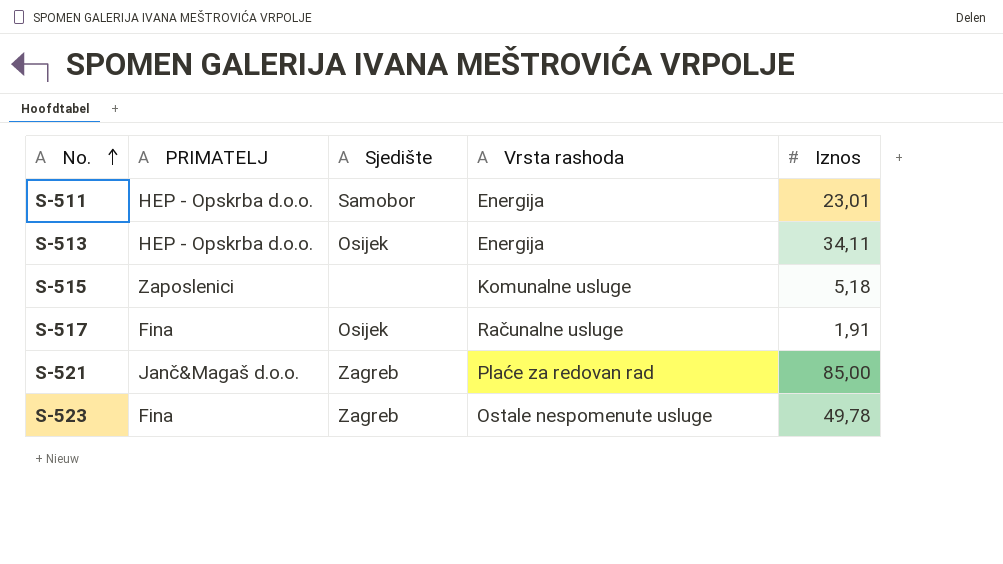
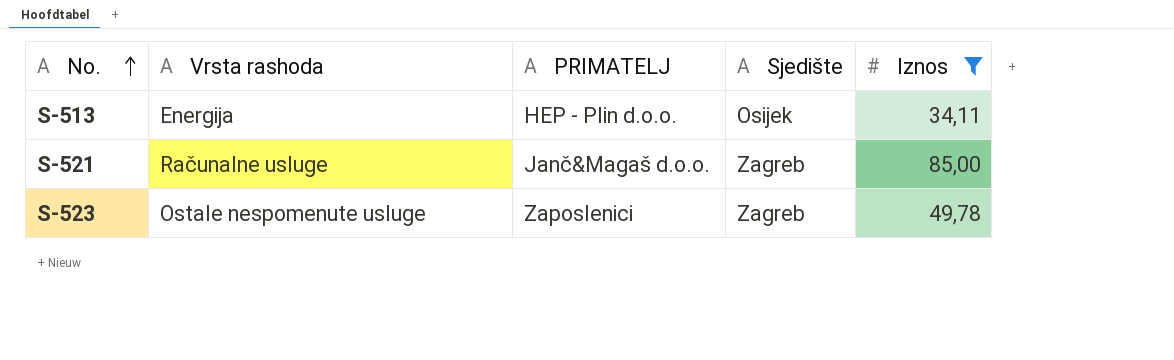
filter: none -> Iznos >= 34,11
column Vrsta rashoda | position: 4 -> 2
S-513 | PRIMATELJ: HEP - Opskrba d.o.o. -> HEP - Plin d.o.o.
S-521 | Vrsta rashoda: Plaće za redovan rad -> Računalne usluge
S-523 | PRIMATELJ: Fina -> Zaposlenici

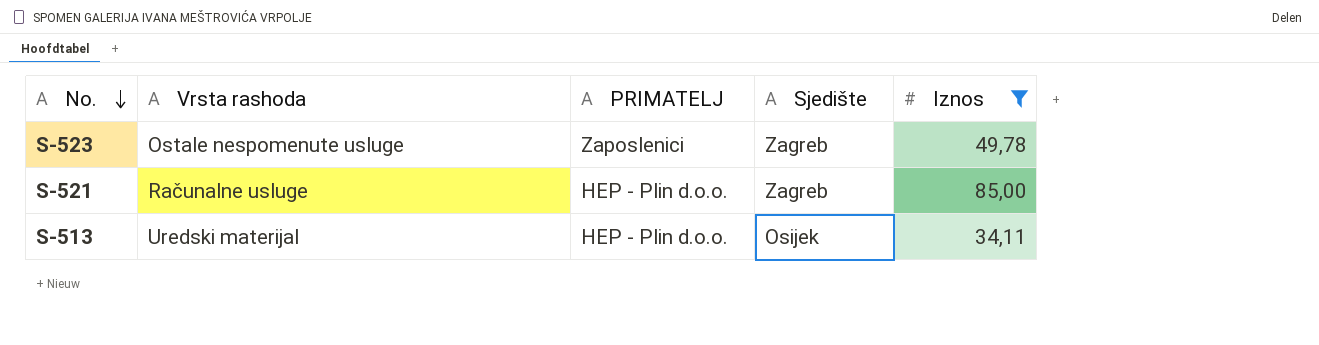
row order: No. ascending -> No. descending
S-521 | PRIMATELJ: Janč&Magaš d.o.o. -> HEP - Plin d.o.o.
S-513 | Vrsta rashoda: Energija -> Uredski materijal

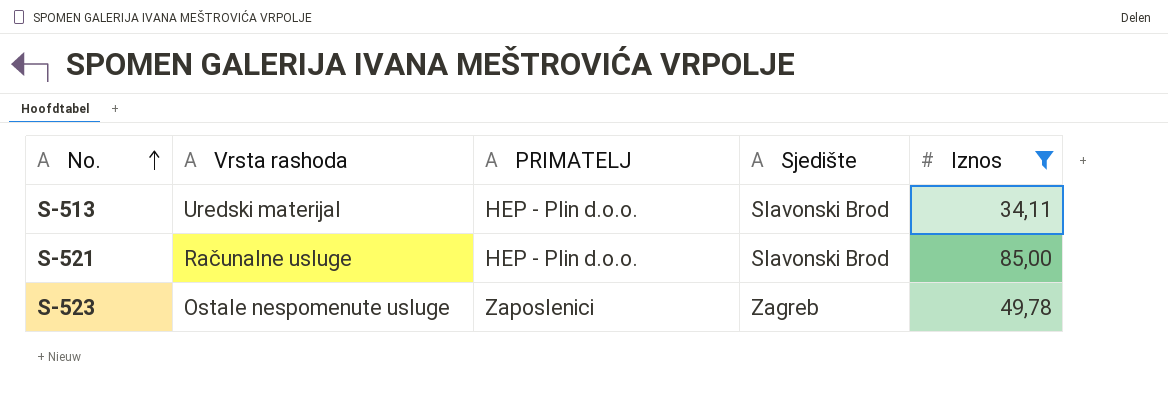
row order: No. descending -> No. ascending
S-513 | Sjedište: Osijek -> Slavonski Brod
S-521 | Sjedište: Zagreb -> Slavonski Brod

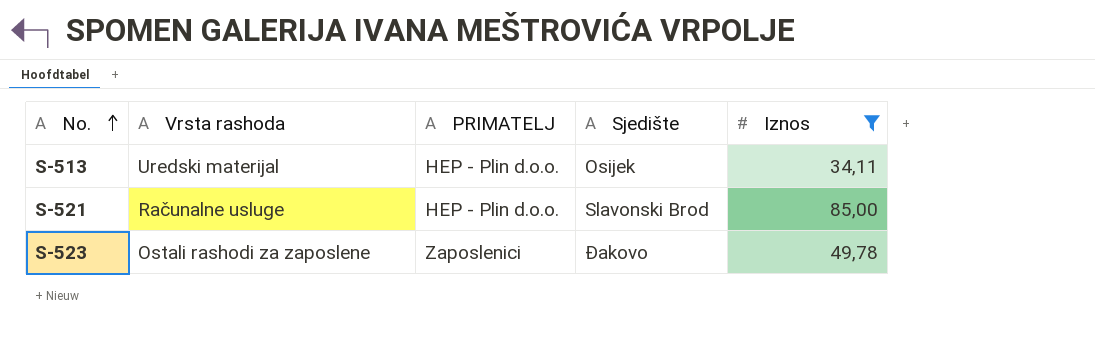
S-513 | Sjedište: Slavonski Brod -> Osijek
S-523 | Vrsta rashoda: Ostale nespomenute usluge -> Ostali rashodi za zaposlene
S-523 | Sjedište: Zagreb -> Đakovo

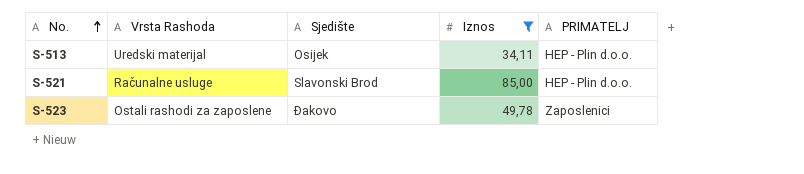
column name: Vrsta rashoda -> Vrsta Rashoda
column PRIMATELJ | position: 3 -> 5

